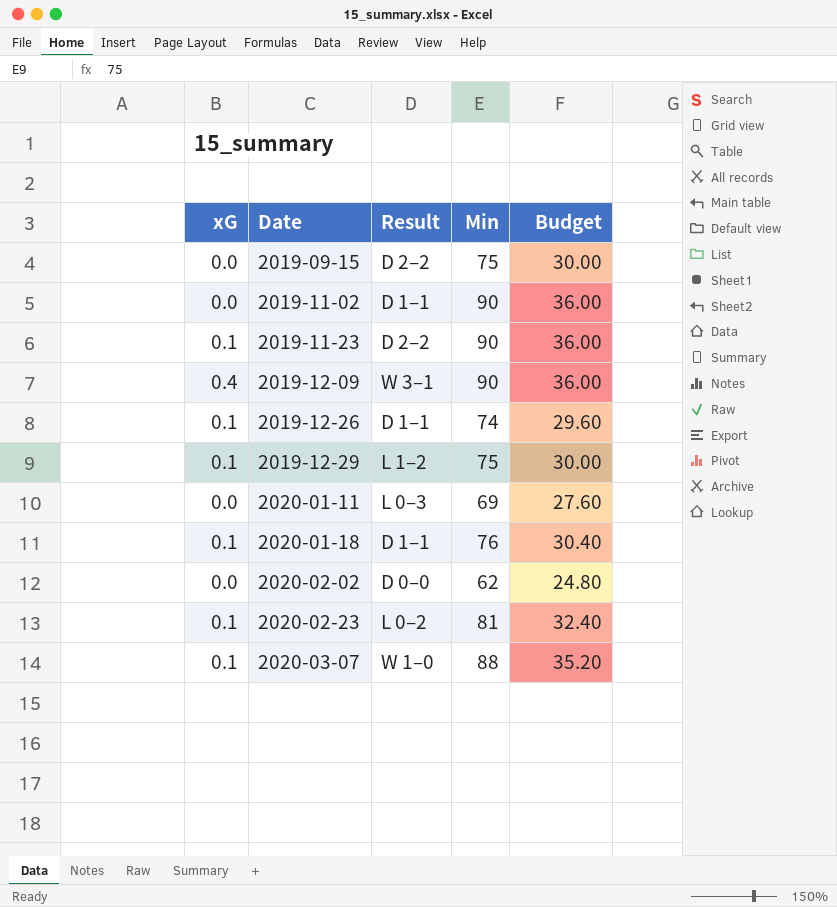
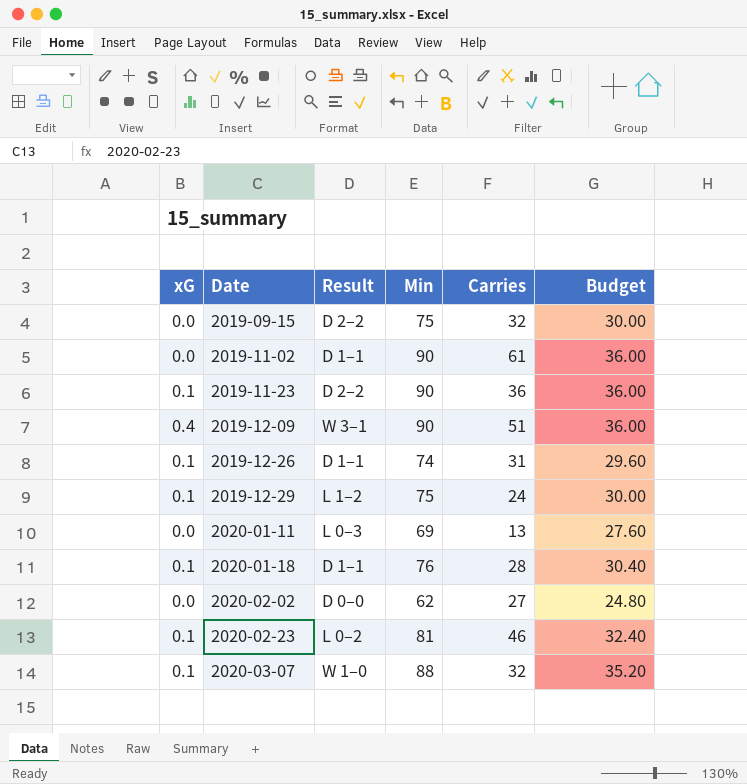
column Carries | position: none -> 5

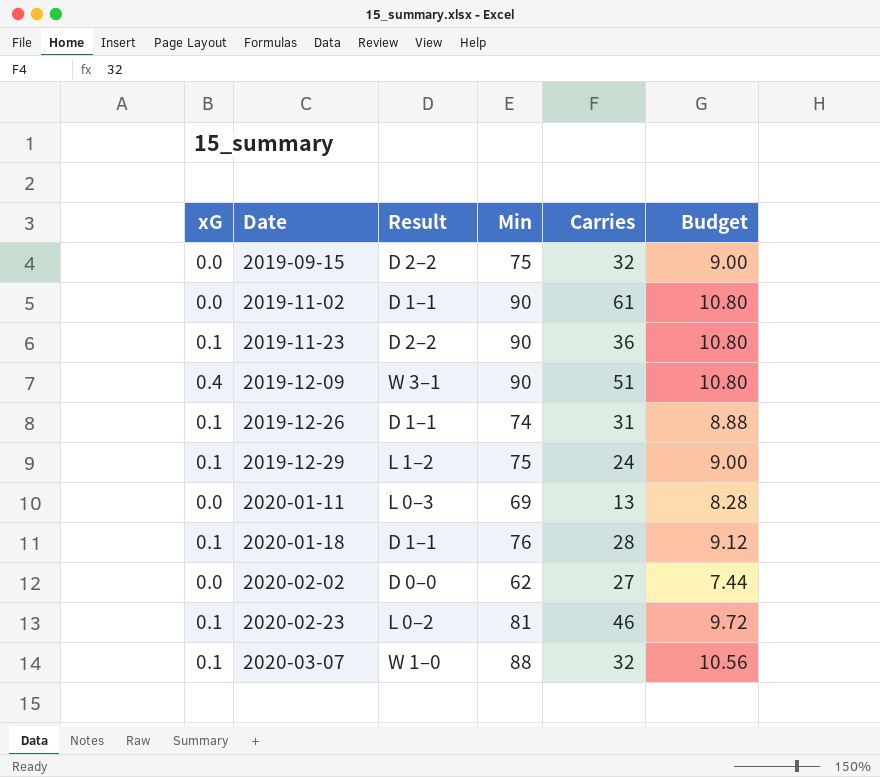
column Budget | formula: [Min] * 0.4 -> [Min] * 0.12

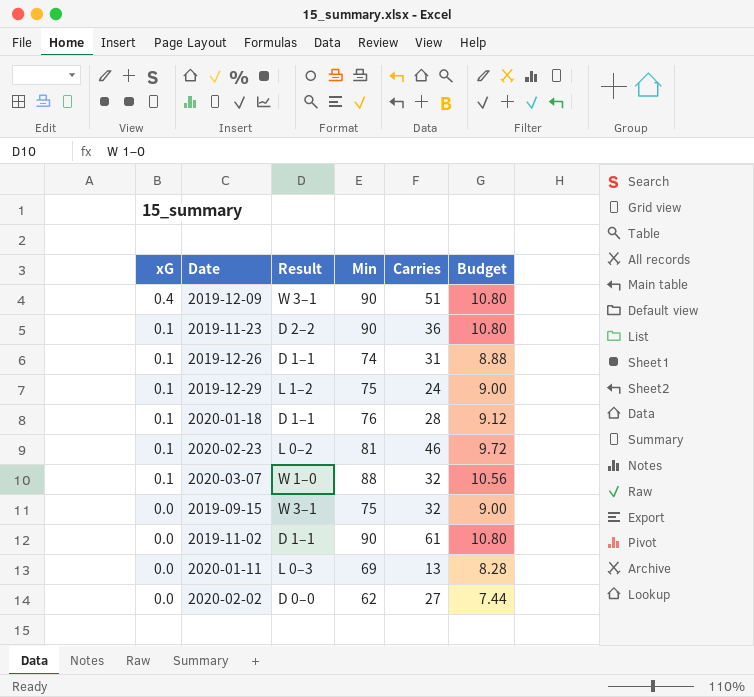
row order: Date ascending -> xG descending
2019-09-15 | Result: D 2–2 -> W 3–1

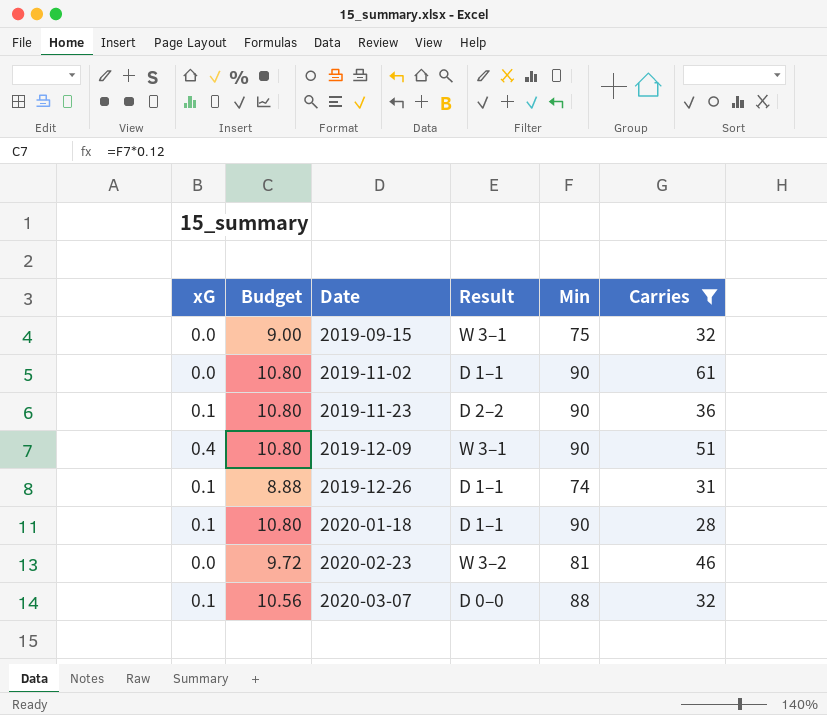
filter: none -> Carries >= 28
row order: xG descending -> Date ascending
column Budget | position: 6 -> 2
2020-01-18 | Budget: 9.12 -> 10.80
2020-01-18 | Min: 76 -> 90
2020-02-23 | xG: 0.1 -> 0.0
2020-02-23 | Result: L 0–2 -> W 3–2
2020-03-07 | Result: W 1–0 -> D 0–0

